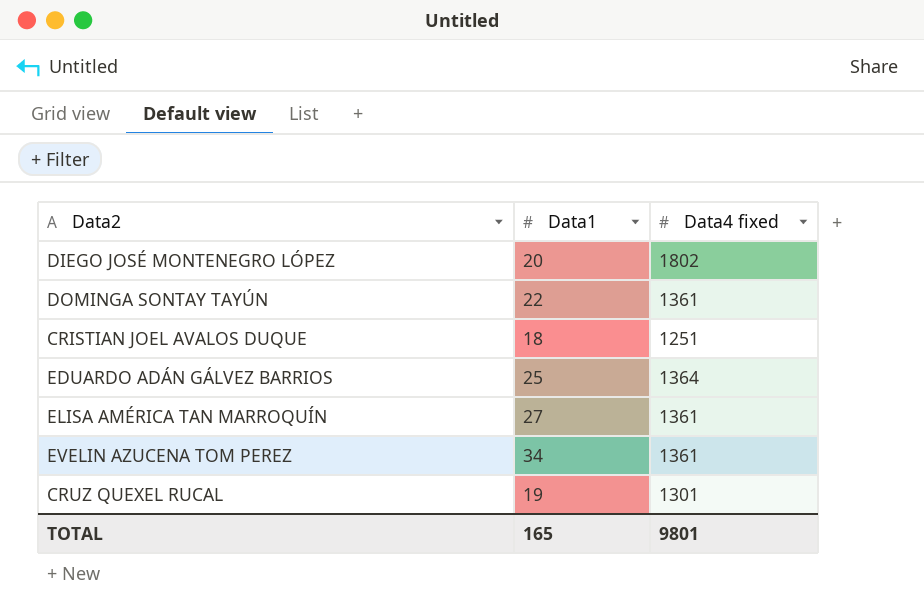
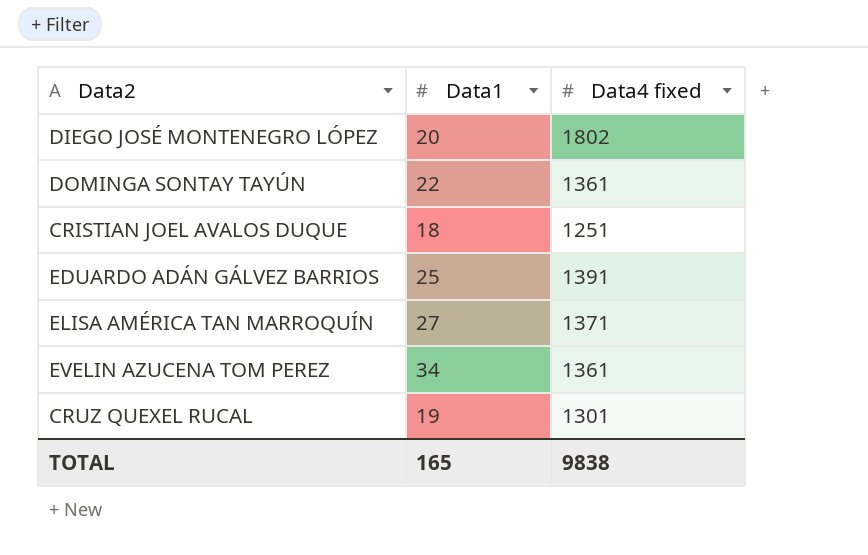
EDUARDO ADÁN GÁLVEZ BARRIOS | Data4 fixed: 1364 -> 1391
ELISA AMÉRICA TAN MARROQUÍN | Data4 fixed: 1361 -> 1371
TOTAL | Data4 fixed: 9801 -> 9838

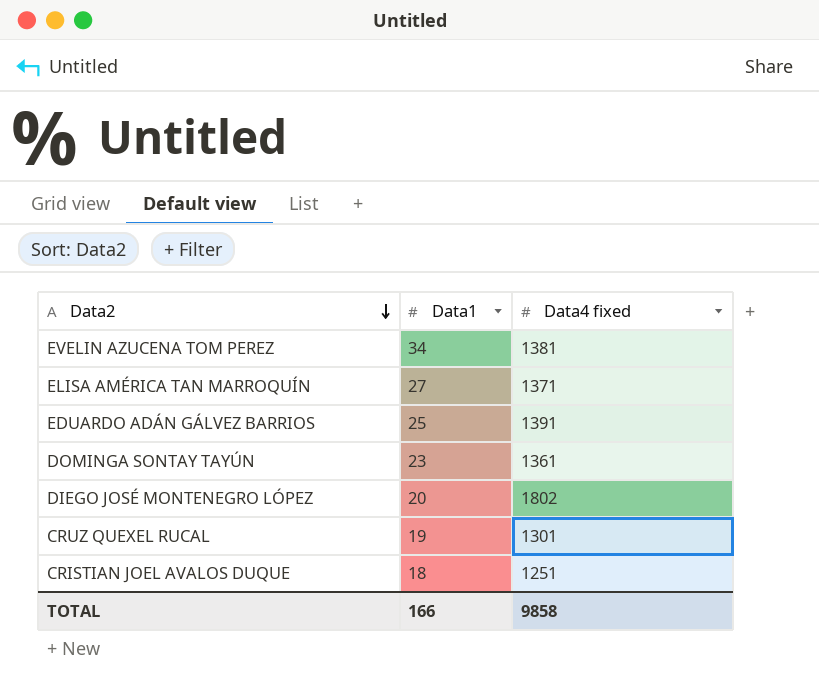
row order: none -> Data2 descending
EVELIN AZUCENA TOM PEREZ | Data4 fixed: 1361 -> 1381
DOMINGA SONTAY TAYÚN | Data1: 22 -> 23
TOTAL | Data1: 165 -> 166
TOTAL | Data4 fixed: 9838 -> 9858

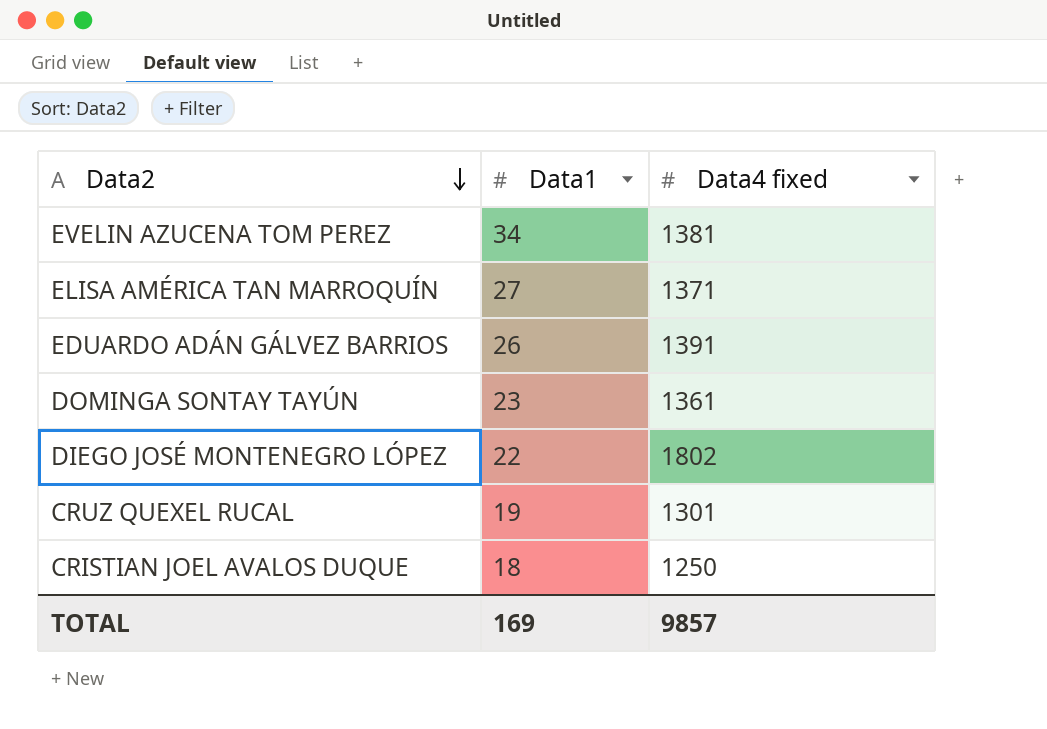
EDUARDO ADÁN GÁLVEZ BARRIOS | Data1: 25 -> 26
DIEGO JOSÉ MONTENEGRO LÓPEZ | Data1: 20 -> 22
CRISTIAN JOEL AVALOS DUQUE | Data4 fixed: 1251 -> 1250
TOTAL | Data1: 166 -> 169
TOTAL | Data4 fixed: 9858 -> 9857

